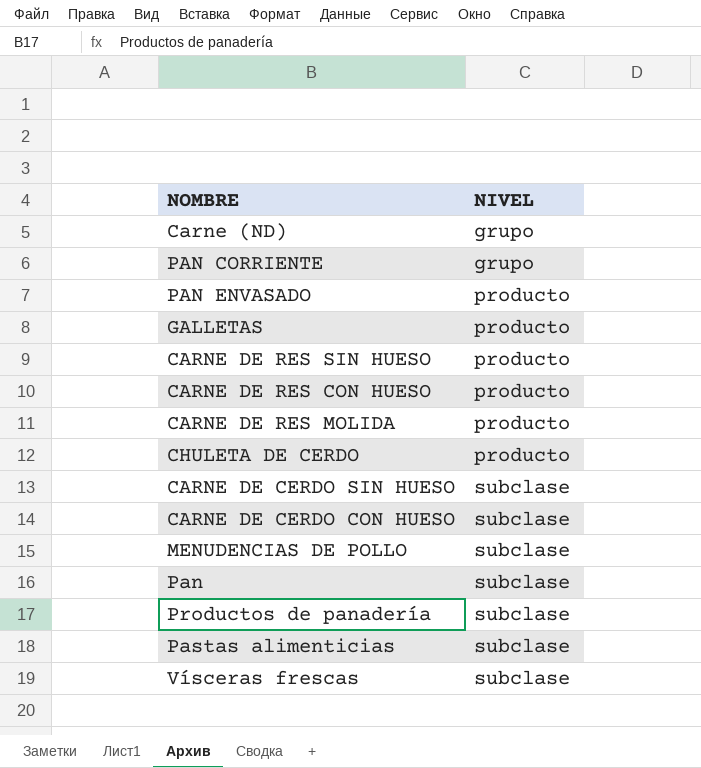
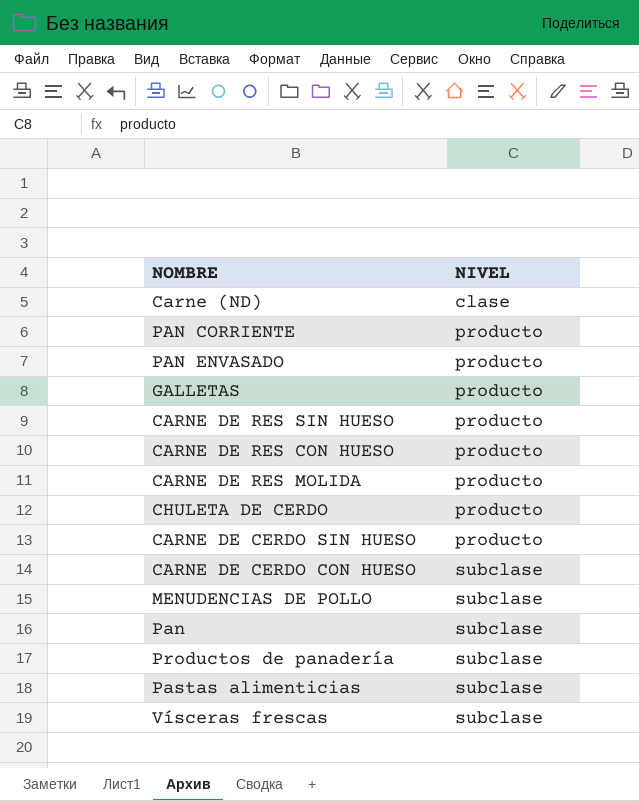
Carne (ND) | NIVEL: grupo -> clase
PAN CORRIENTE | NIVEL: grupo -> producto
CARNE DE CERDO SIN HUESO | NIVEL: subclase -> producto

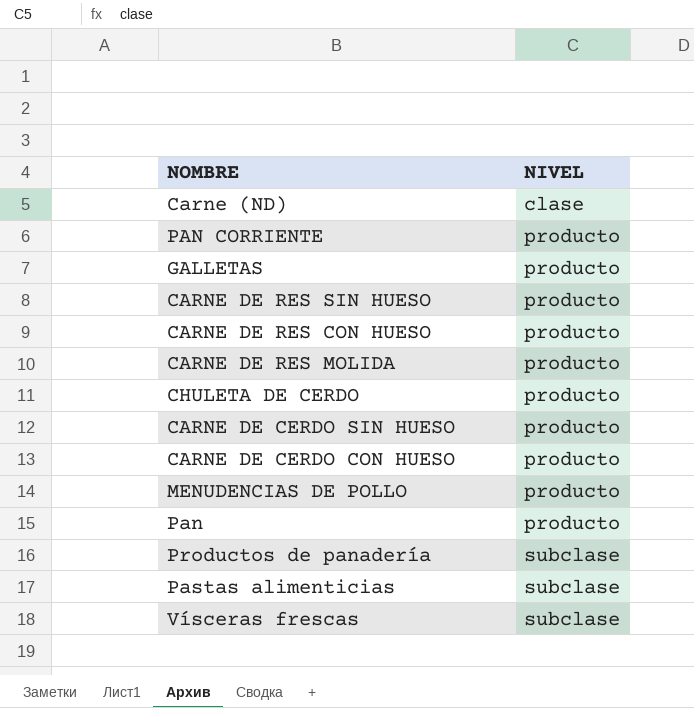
row PAN ENVASADO: producto -> none
CARNE DE CERDO CON HUESO | NIVEL: subclase -> producto
MENUDENCIAS DE POLLO | NIVEL: subclase -> producto
Pan | NIVEL: subclase -> producto

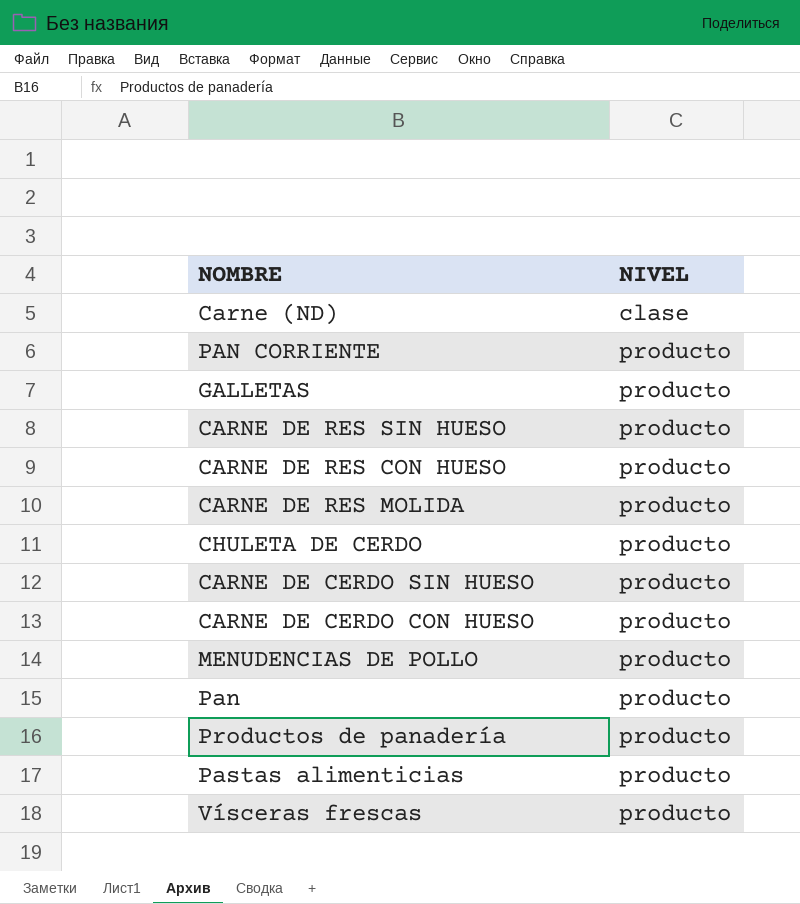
Productos de panadería | NIVEL: subclase -> producto
Pastas alimenticias | NIVEL: subclase -> producto
Vísceras frescas | NIVEL: subclase -> producto

